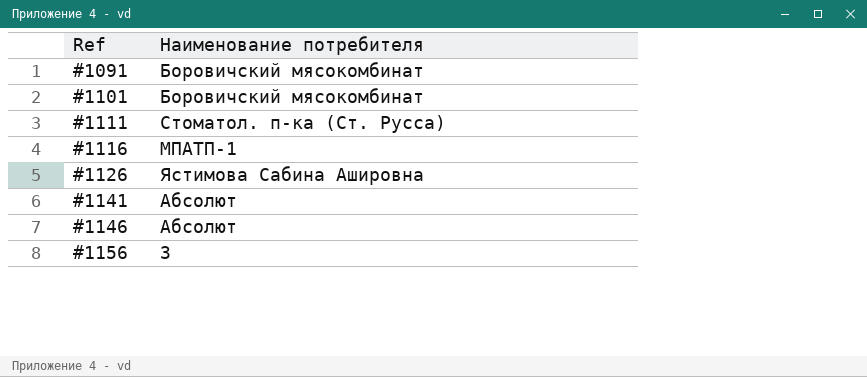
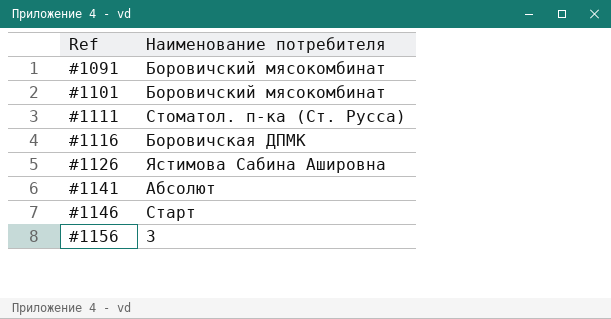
#1116 | Наименование потребителя: МПАТП-1 -> Боровичская ДПМК
#1146 | Наименование потребителя: Абсолют -> Старт

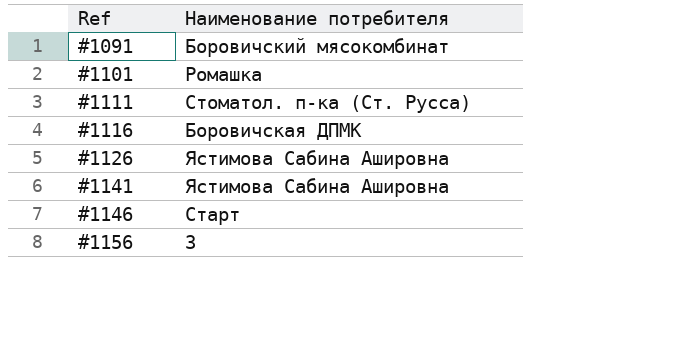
#1101 | Наименование потребителя: Боровичский мясокомбинат -> Ромашка
#1141 | Наименование потребителя: Абсолют -> Ястимова Сабина Ашировна

